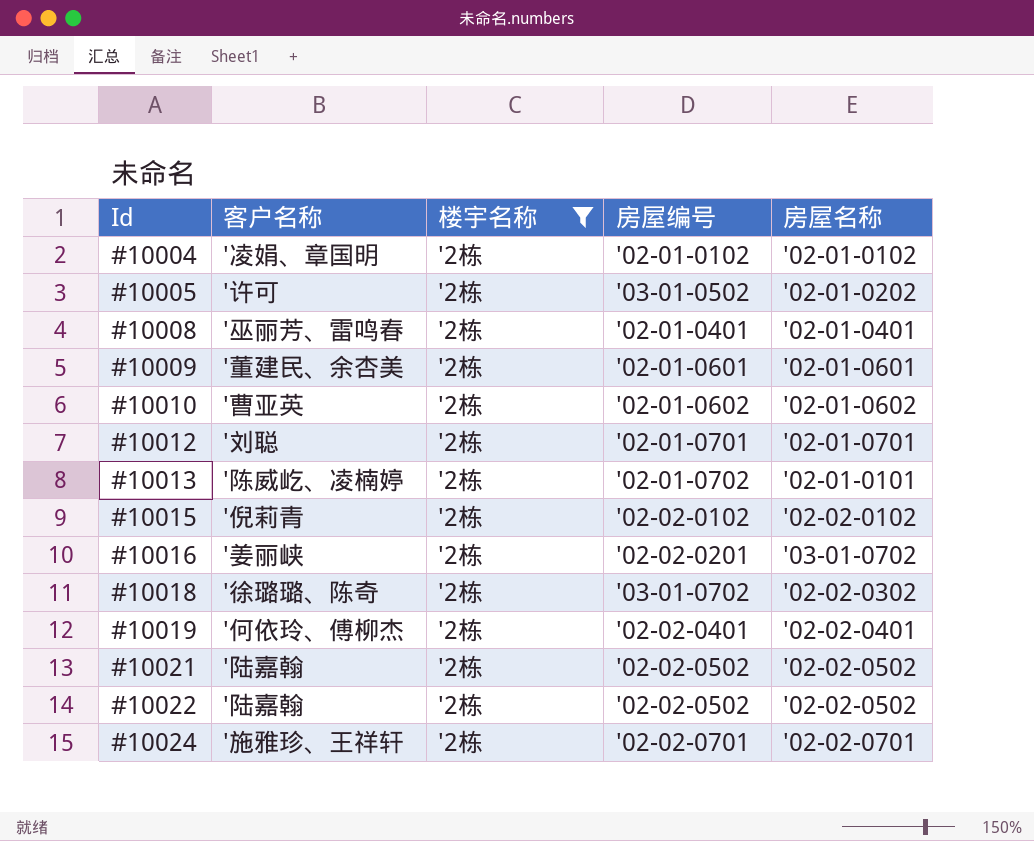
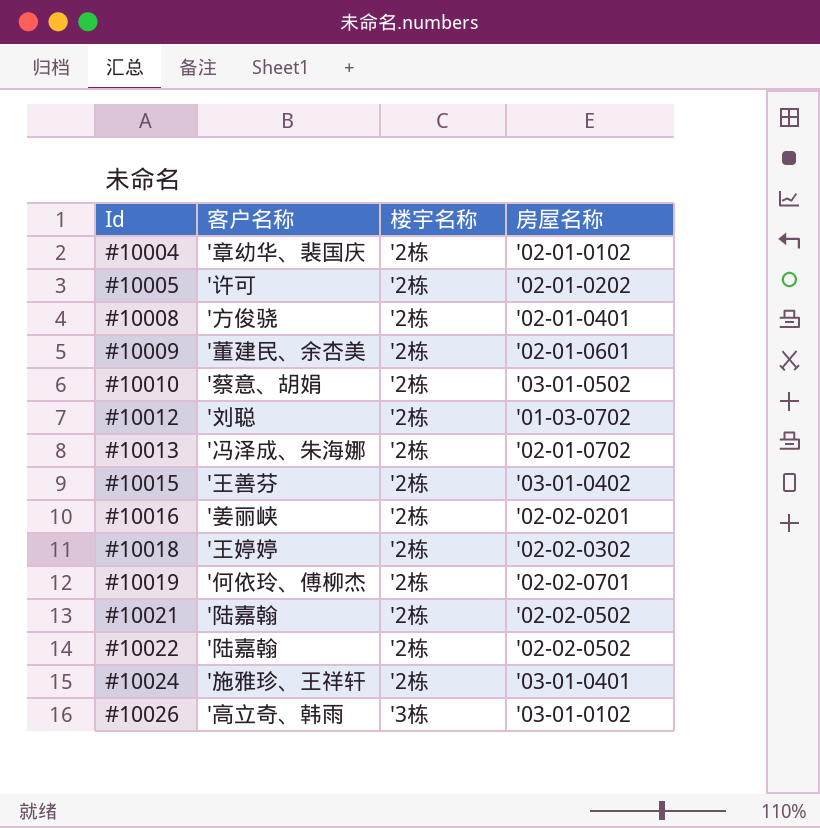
filter: 楼宇名称 = '2栋 -> none
column 房屋编号 | position: 4 -> none
#10004 | 客户名称: '凌娟、章国明 -> '章幼华、裴国庆
#10008 | 客户名称: '巫丽芳、雷鸣春 -> '方俊骁
#10010 | 客户名称: '曹亚英 -> '蔡意、胡娟
#10010 | 房屋名称: '02-01-0602 -> '03-01-0502
#10012 | 房屋名称: '02-01-0701 -> '01-03-0702
#10013 | 客户名称: '陈威屹、凌楠婷 -> '冯泽成、朱海娜
#10013 | 房屋名称: '02-01-0101 -> '02-01-0702
#10015 | 客户名称: '倪莉青 -> '王善芬
#10015 | 房屋名称: '02-02-0102 -> '03-01-0402
#10016 | 房屋名称: '03-01-0702 -> '02-02-0201
#10018 | 客户名称: '徐璐璐、陈奇 -> '王婷婷
#10019 | 房屋名称: '02-02-0401 -> '02-02-0701
#10024 | 房屋名称: '02-02-0701 -> '03-01-0401

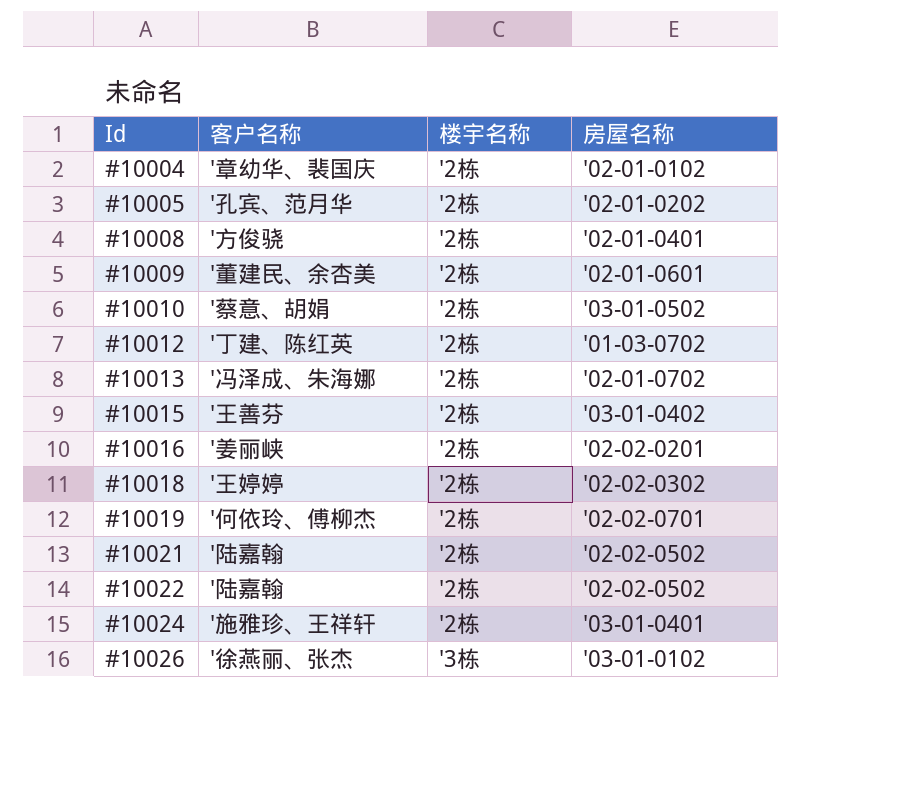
#10005 | 客户名称: '许可 -> '孔宾、范月华
#10012 | 客户名称: '刘聪 -> '丁建、陈红英
#10026 | 客户名称: '高立奇、韩雨 -> '徐燕丽、张杰

